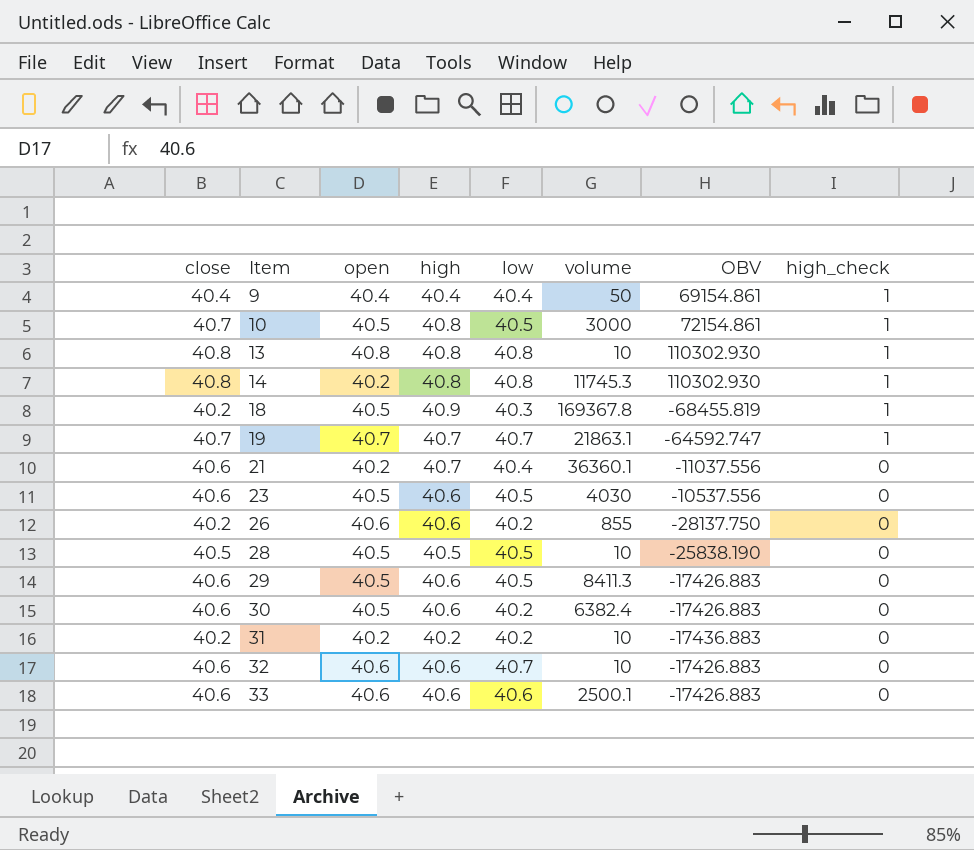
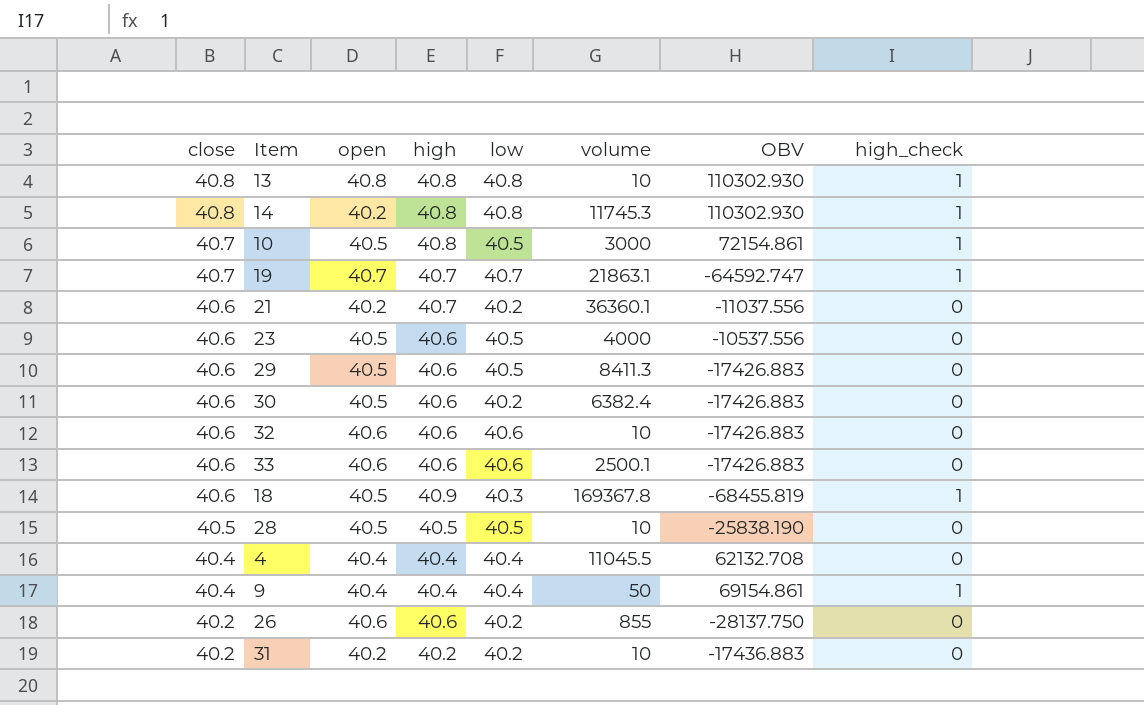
row order: Item ascending -> close descending
21 | low: 40.4 -> 40.2
23 | volume: 4030 -> 4000
32 | low: 40.7 -> 40.6
18 | close: 40.2 -> 40.6
row 4: none -> 40.4 | 40.4 | 40.4 | 40.4 | 11045.5 | 62132.708 | 0

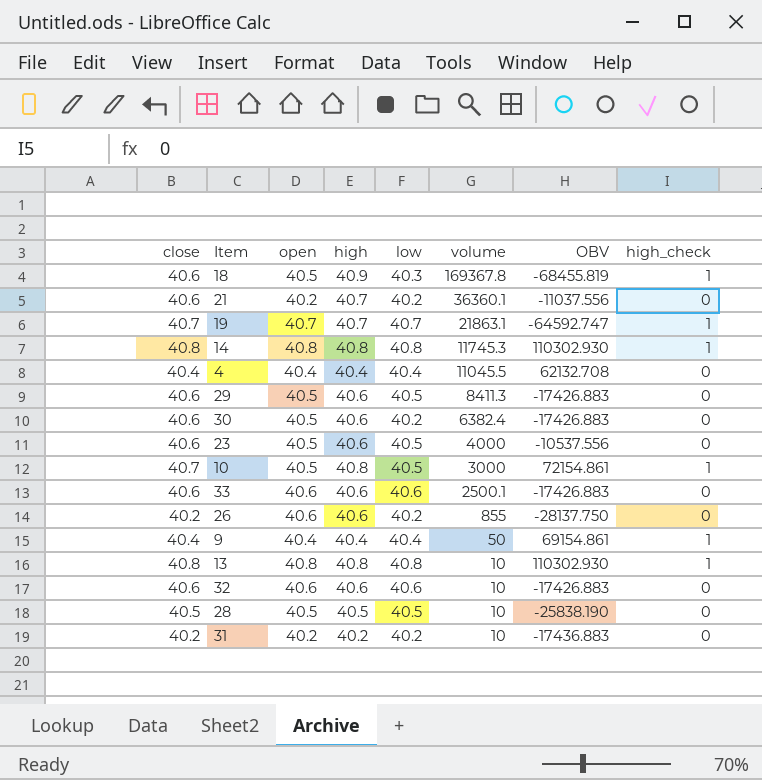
row order: close descending -> volume descending
14 | open: 40.2 -> 40.8

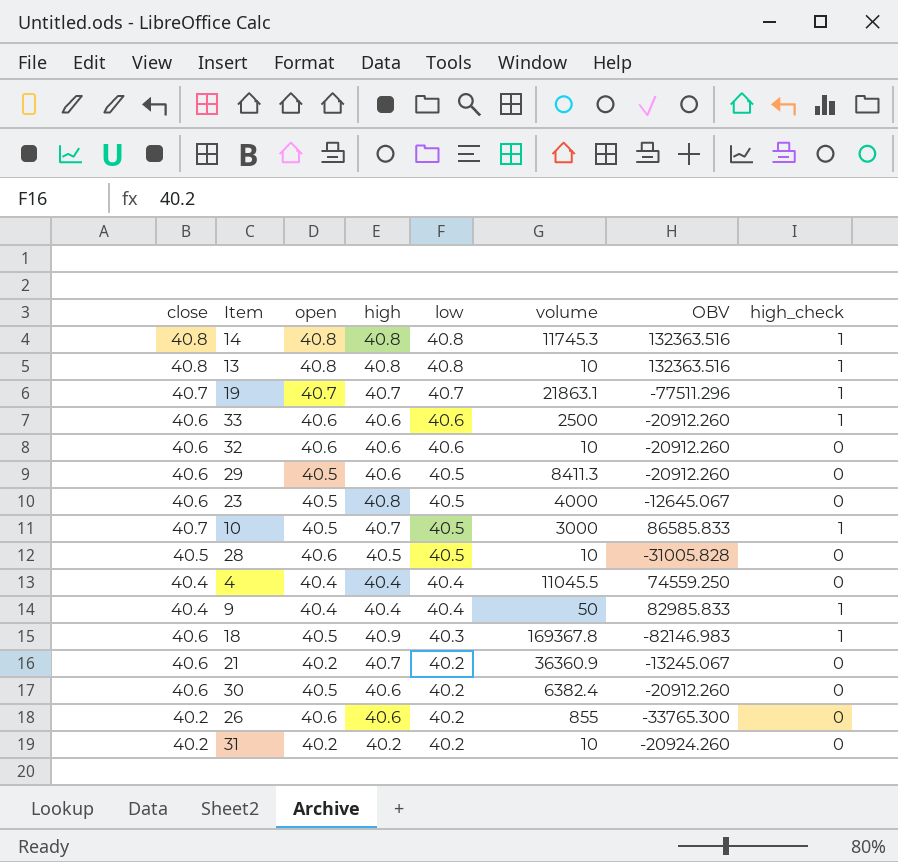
row order: volume descending -> low descending
14 | OBV: 110302.930 -> 132363.516
13 | OBV: 110302.930 -> 132363.516
19 | OBV: -64592.747 -> -77511.296
33 | volume: 2500.1 -> 2500
33 | OBV: -17426.883 -> -20912.260
33 | high_check: 0 -> 1
32 | OBV: -17426.883 -> -20912.260
29 | OBV: -17426.883 -> -20912.260
23 | high: 40.6 -> 40.8
23 | OBV: -10537.556 -> -12645.067
10 | high: 40.8 -> 40.7
10 | OBV: 72154.861 -> 86585.833
28 | open: 40.5 -> 40.6
28 | OBV: -25838.190 -> -31005.828
4 | OBV: 62132.708 -> 74559.250
9 | OBV: 69154.861 -> 82985.833
18 | OBV: -68455.819 -> -82146.983
21 | volume: 36360.1 -> 36360.9
21 | OBV: -11037.556 -> -13245.067
30 | OBV: -17426.883 -> -20912.260
26 | OBV: -28137.750 -> -33765.300
31 | OBV: -17436.883 -> -20924.260

